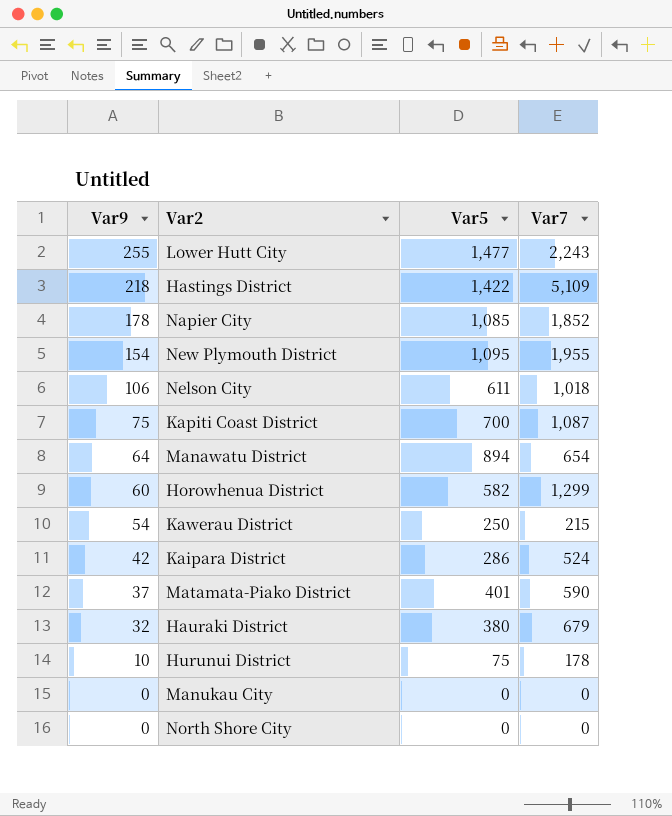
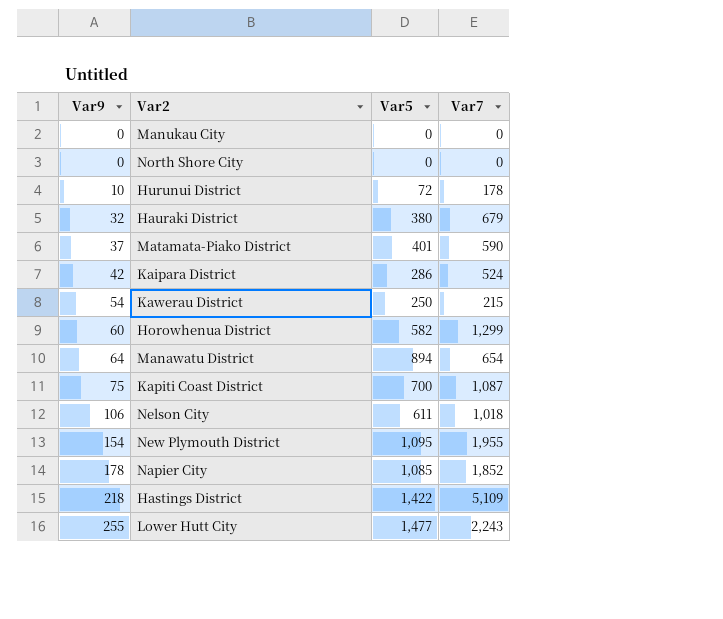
row order: Var9 descending -> Var9 ascending
Hurunui District | Var5: 75 -> 72

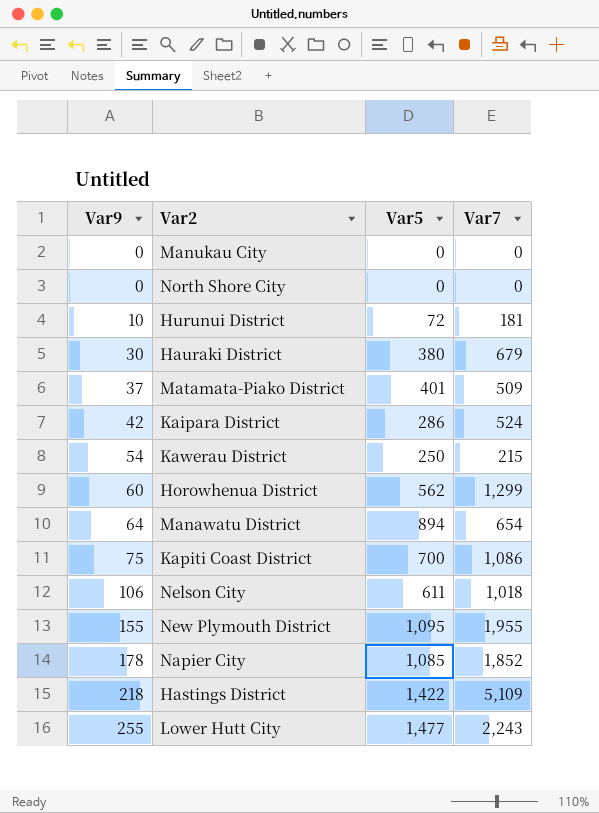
Hurunui District | Var7: 178 -> 181
Hauraki District | Var9: 32 -> 30
Matamata-Piako District | Var7: 590 -> 509
Horowhenua District | Var5: 582 -> 562
Kapiti Coast District | Var7: 1,087 -> 1,086
New Plymouth District | Var9: 154 -> 155

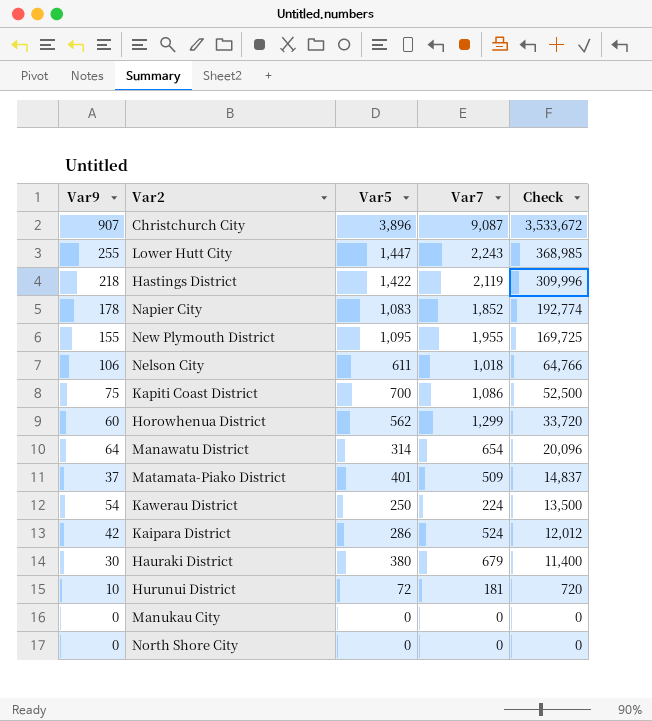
row order: Var9 ascending -> Check descending
column Check | formula: none -> [Var9] * [Var5]
row Christchurch City: none -> 907 | 3,896 | 9,087 | 3,533,672
Lower Hutt City | Var5: 1,477 -> 1,447
Hastings District | Var7: 5,109 -> 2,119
Napier City | Var5: 1,085 -> 1,083
Manawatu District | Var5: 894 -> 314
Kawerau District | Var7: 215 -> 224

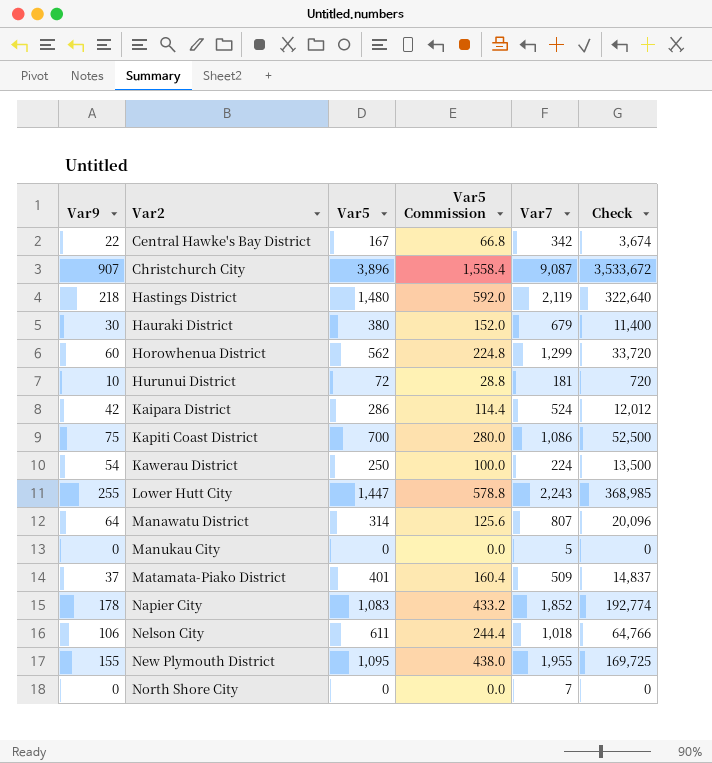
row order: Check descending -> Var2 ascending
column Var5 Commission | formula: none -> [Var5] * 0.4
row Central Hawke's Bay District: none -> 22 | 167 | 66.8 | 342 | 3,674
Hastings District | Var5: 1,422 -> 1,480
Hastings District | Check: 309,996 -> 322,640
Manawatu District | Var7: 654 -> 807
Manukau City | Var7: 0 -> 5
North Shore City | Var7: 0 -> 7

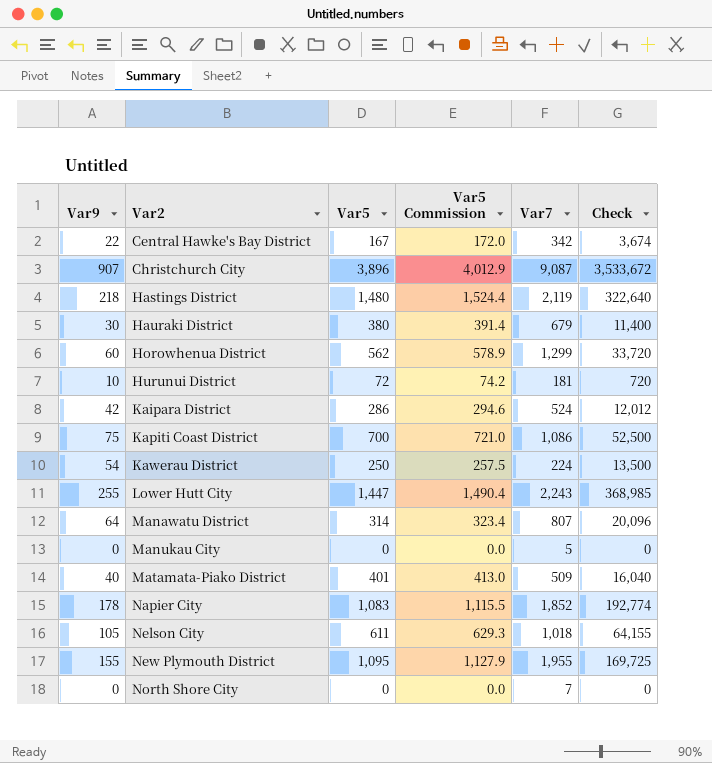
column Var5 Commission | formula: [Var5] * 0.4 -> [Var5] * 1.03
Matamata-Piako District | Var9: 37 -> 40
Matamata-Piako District | Check: 14,837 -> 16,040
Nelson City | Var9: 106 -> 105
Nelson City | Check: 64,766 -> 64,155

